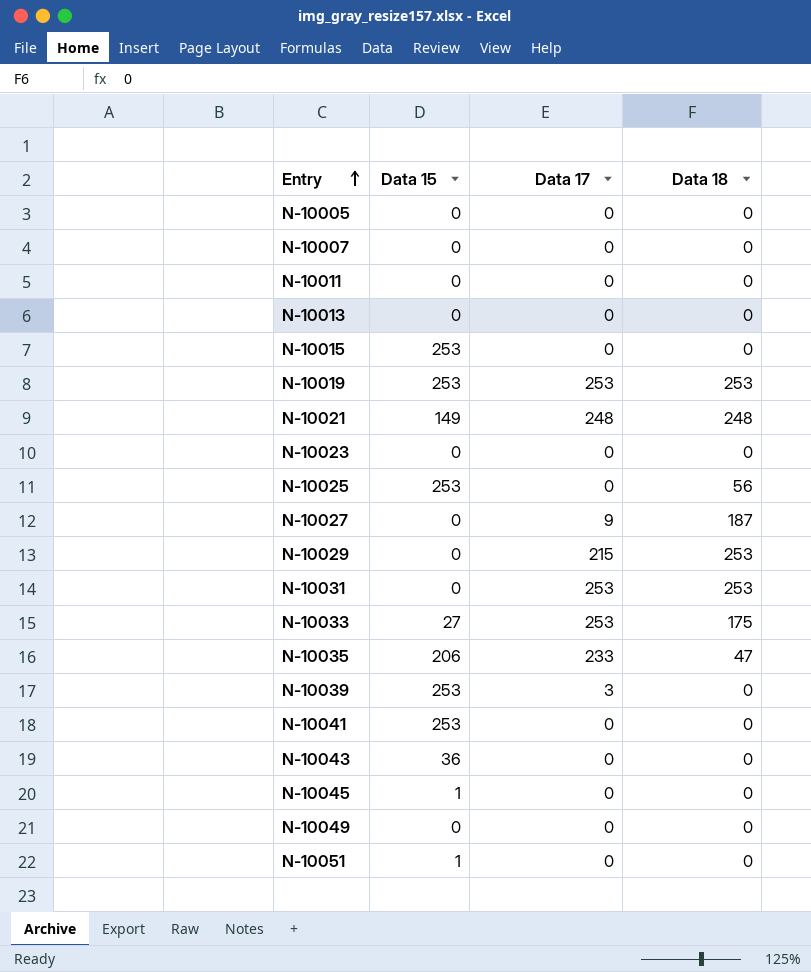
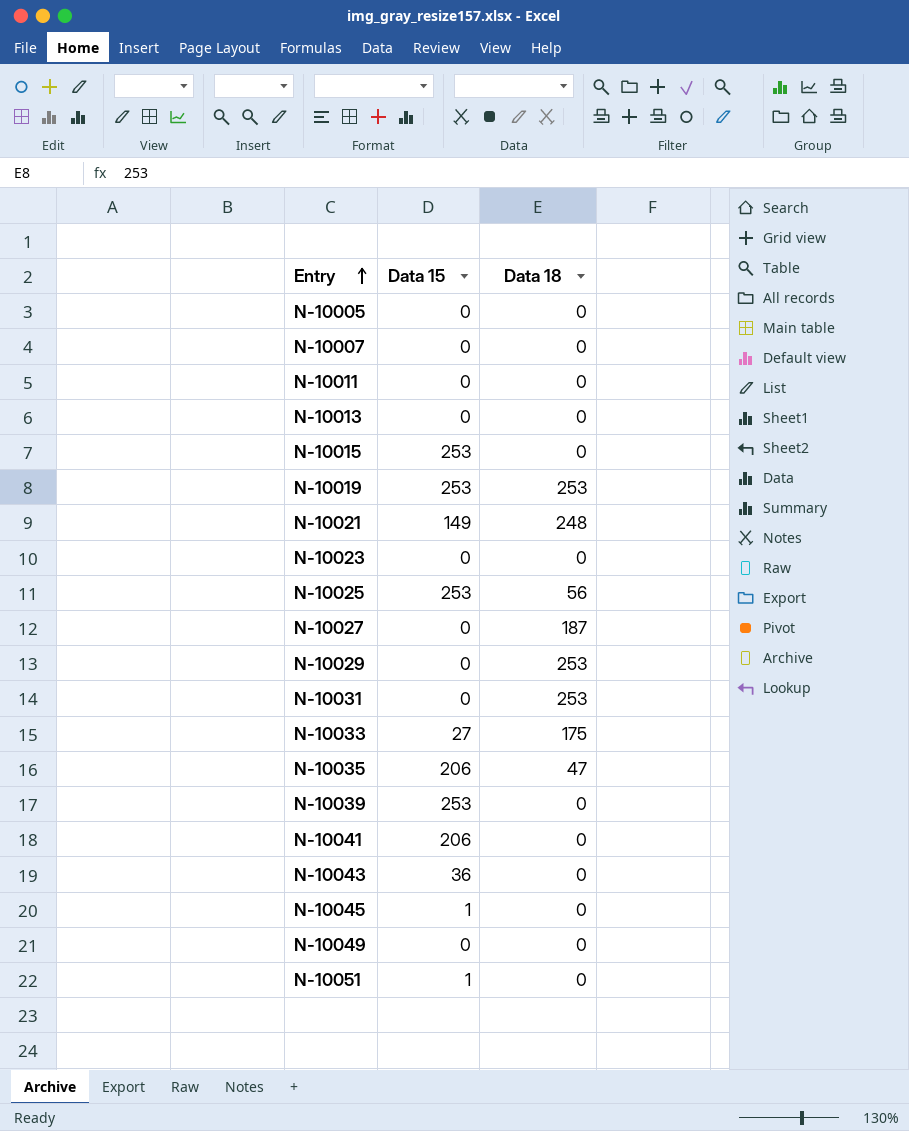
column Data 17 | position: 3 -> none
N-10041 | Data 15: 253 -> 206

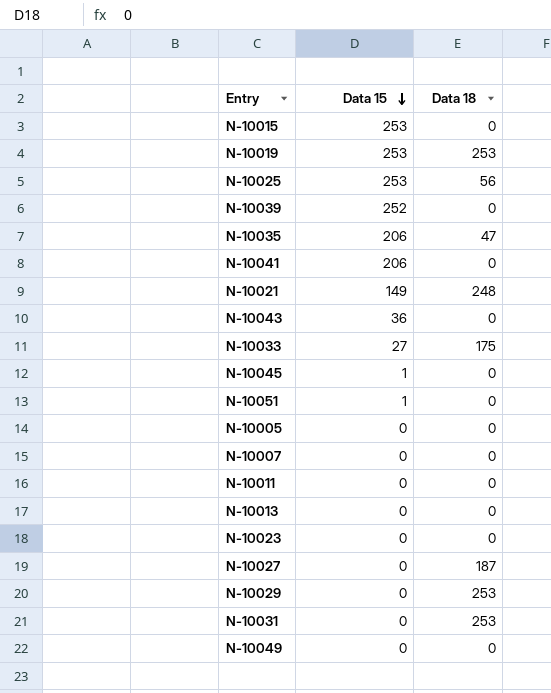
row order: Entry ascending -> Data 15 descending
N-10039 | Data 15: 253 -> 252

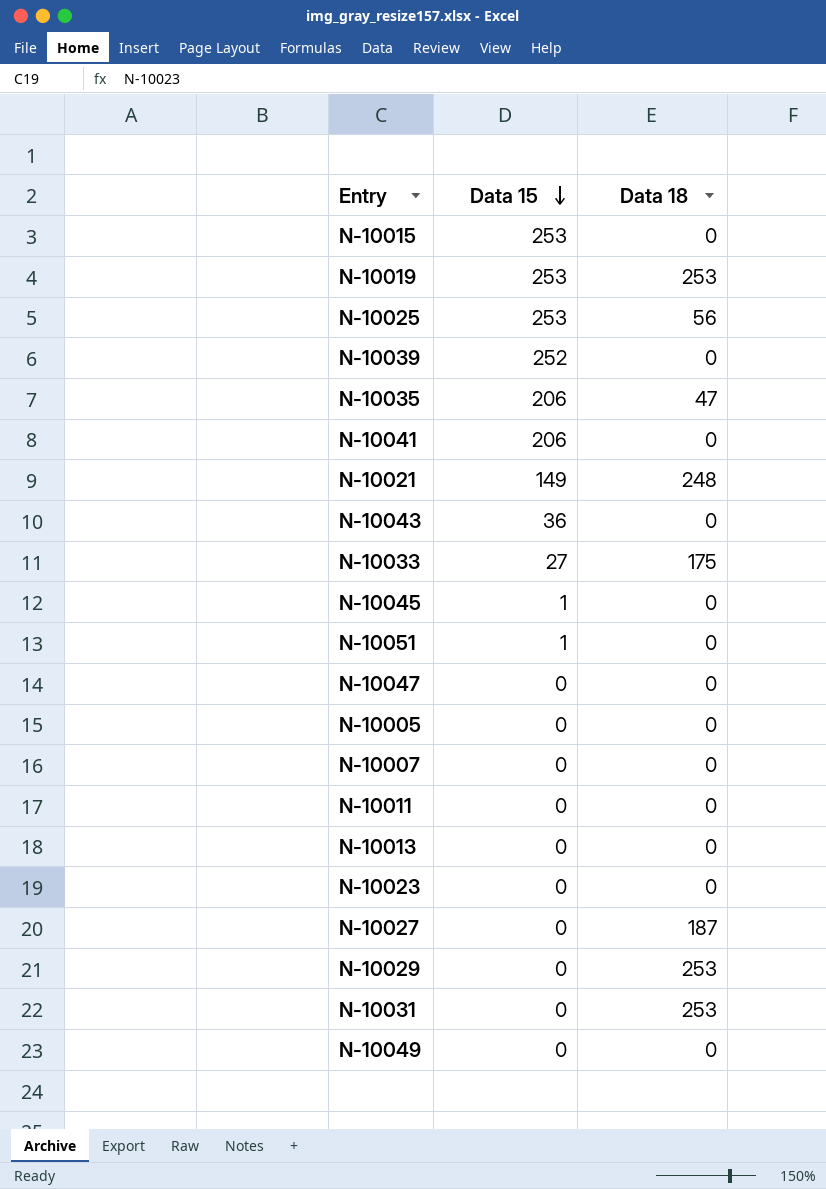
row N-10047: none -> 0 | 0

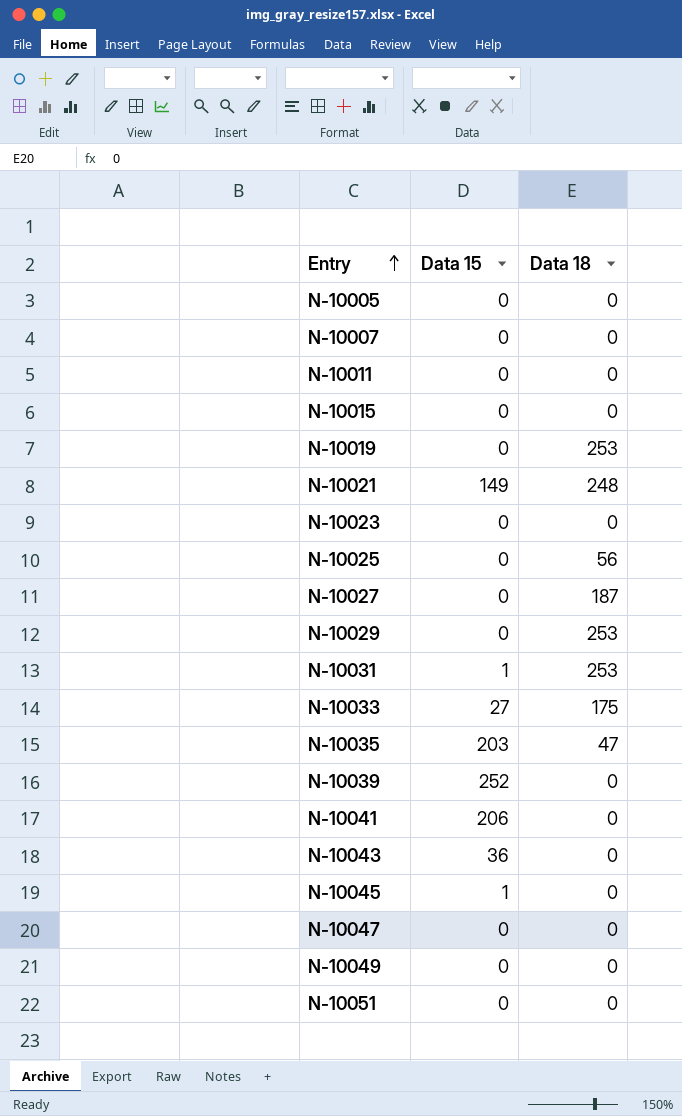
row order: Data 15 descending -> Entry ascending
row N-10013: 0 | 0 -> none
N-10015 | Data 15: 253 -> 0
N-10019 | Data 15: 253 -> 0
N-10025 | Data 15: 253 -> 0
N-10031 | Data 15: 0 -> 1
N-10035 | Data 15: 206 -> 203
N-10051 | Data 15: 1 -> 0

